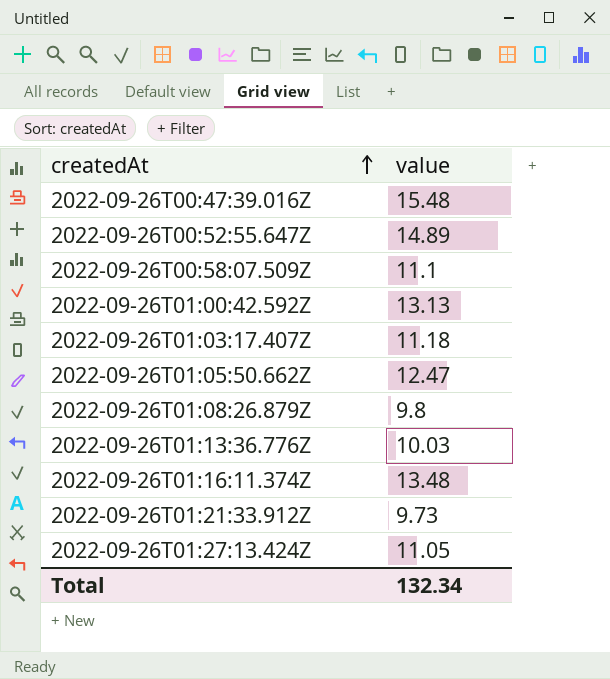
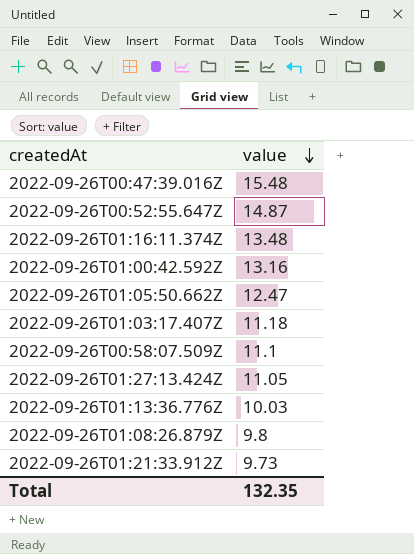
row order: createdAt ascending -> value descending
2022-09-26T00:52:55.647Z | value: 14.89 -> 14.87
2022-09-26T01:00:42.592Z | value: 13.13 -> 13.16
Total | value: 132.34 -> 132.35

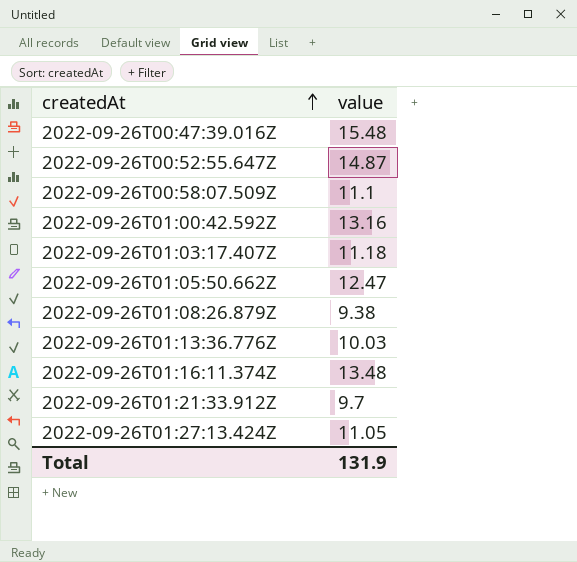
row order: value descending -> createdAt ascending
2022-09-26T01:08:26.879Z | value: 9.8 -> 9.38
2022-09-26T01:21:33.912Z | value: 9.73 -> 9.7
Total | value: 132.35 -> 131.9

